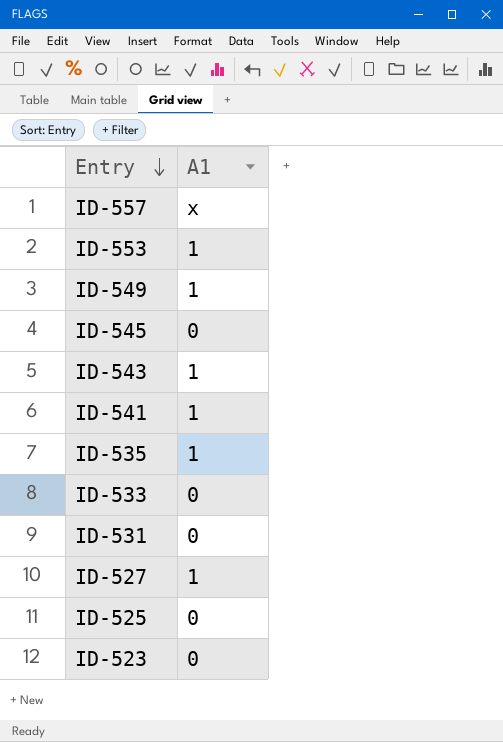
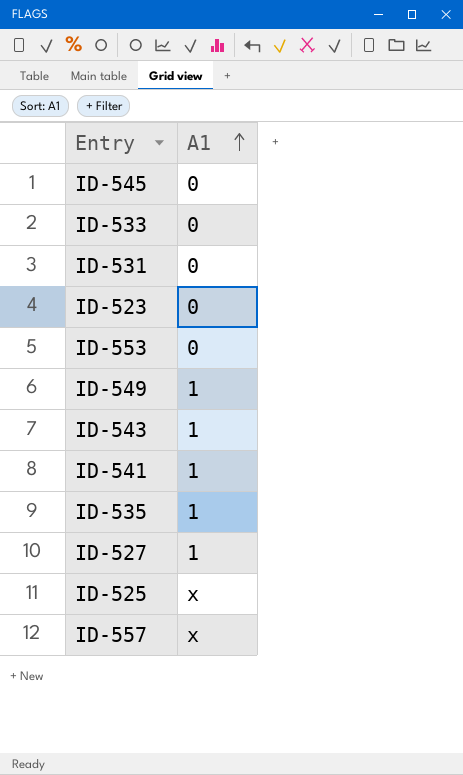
row order: Entry descending -> A1 ascending
ID-553 | A1: 1 -> 0
ID-525 | A1: 0 -> x

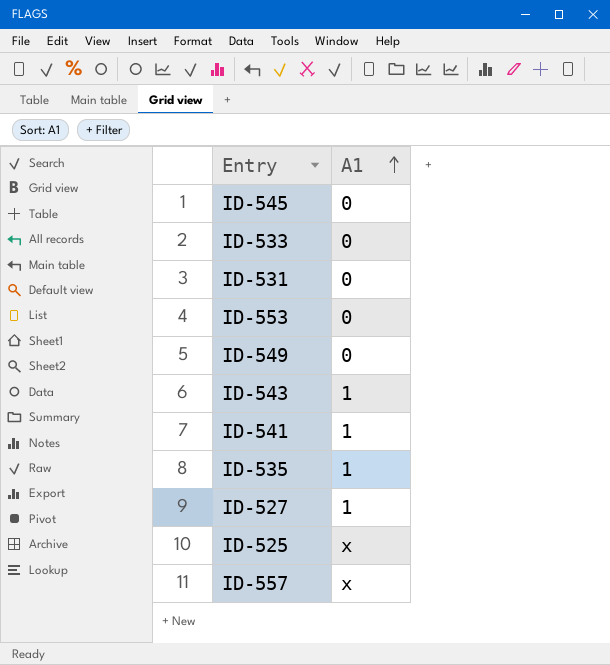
row ID-523: 0 -> none
ID-549 | A1: 1 -> 0

